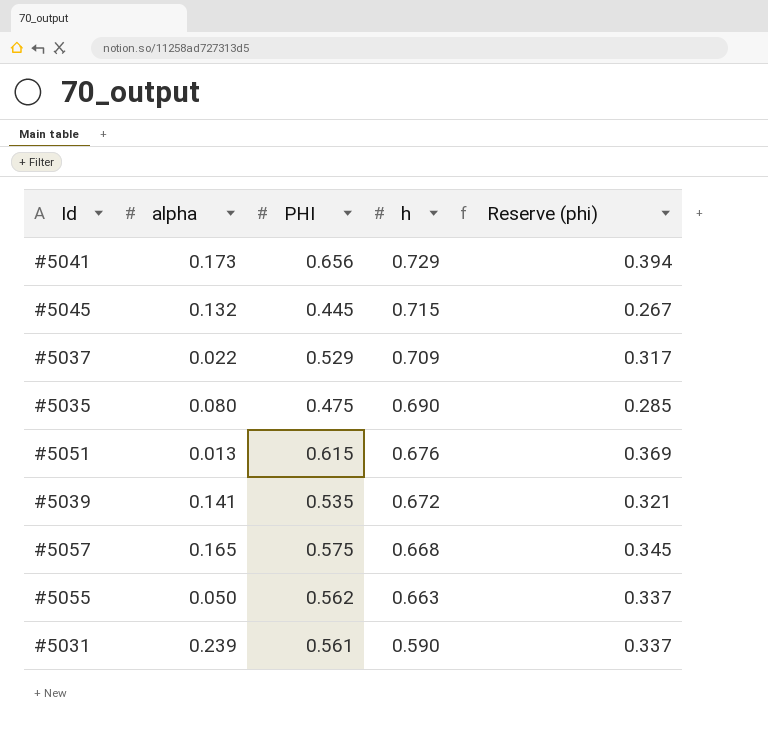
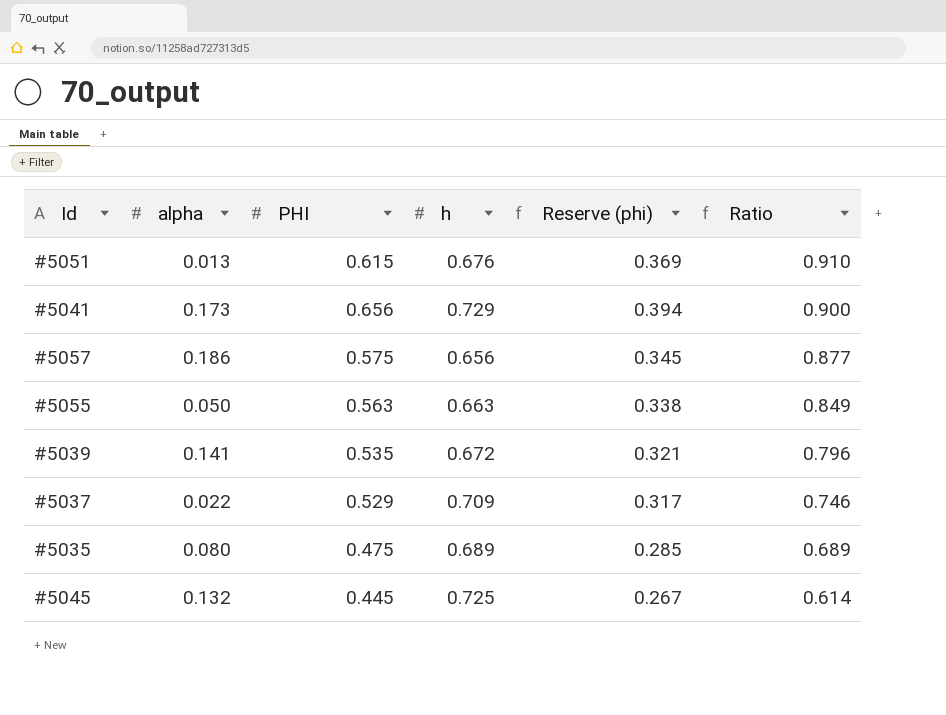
row order: h descending -> Ratio descending
column Ratio | formula: none -> [PHI] / [h]
row #5031: 0.239 | 0.561 | 0.590 | 0.337 -> none
#5057 | alpha: 0.165 -> 0.186
#5057 | h: 0.668 -> 0.656
#5055 | PHI: 0.562 -> 0.563
#5055 | Reserve (phi): 0.337 -> 0.338
#5035 | h: 0.690 -> 0.689
#5045 | h: 0.715 -> 0.725

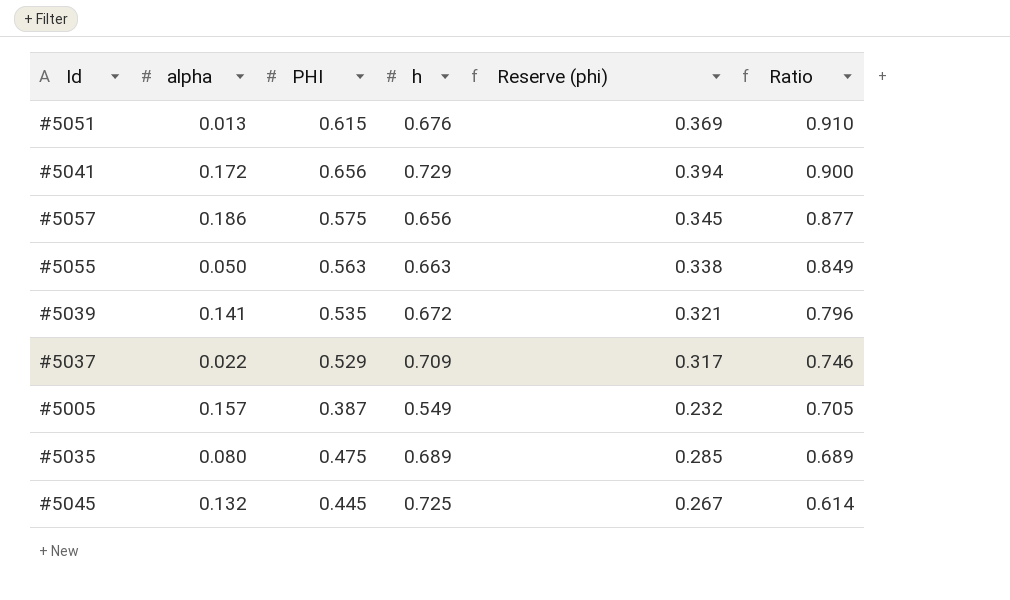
#5041 | alpha: 0.173 -> 0.172
row #5005: none -> 0.157 | 0.387 | 0.549 | 0.232 | 0.705

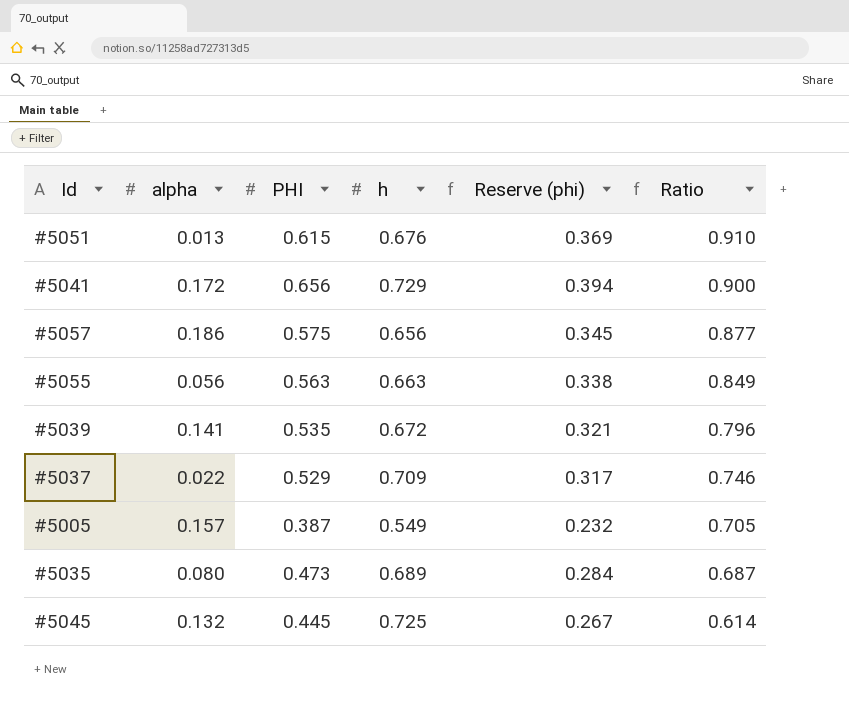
#5055 | alpha: 0.050 -> 0.056
#5035 | PHI: 0.475 -> 0.473
#5035 | Reserve (phi): 0.285 -> 0.284
#5035 | Ratio: 0.689 -> 0.687

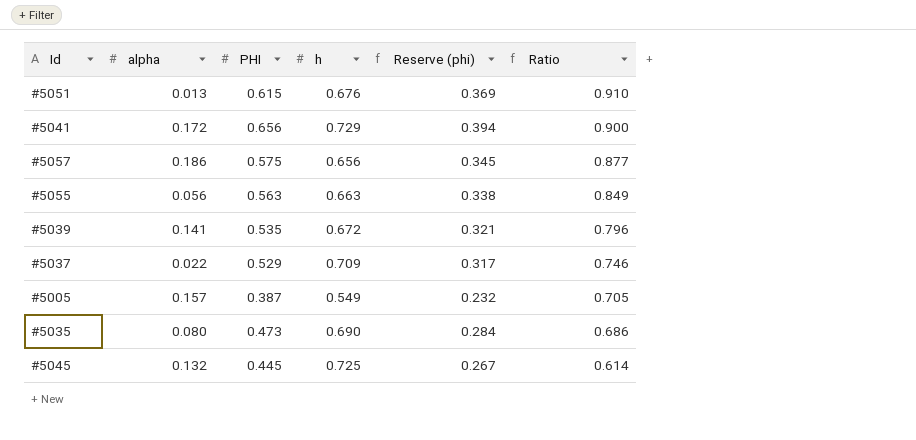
#5035 | h: 0.689 -> 0.690
#5035 | Ratio: 0.687 -> 0.686

